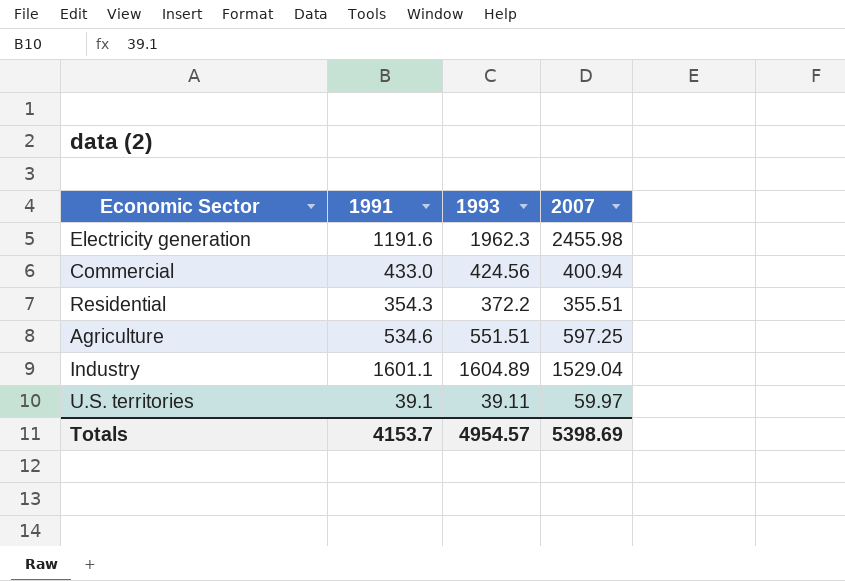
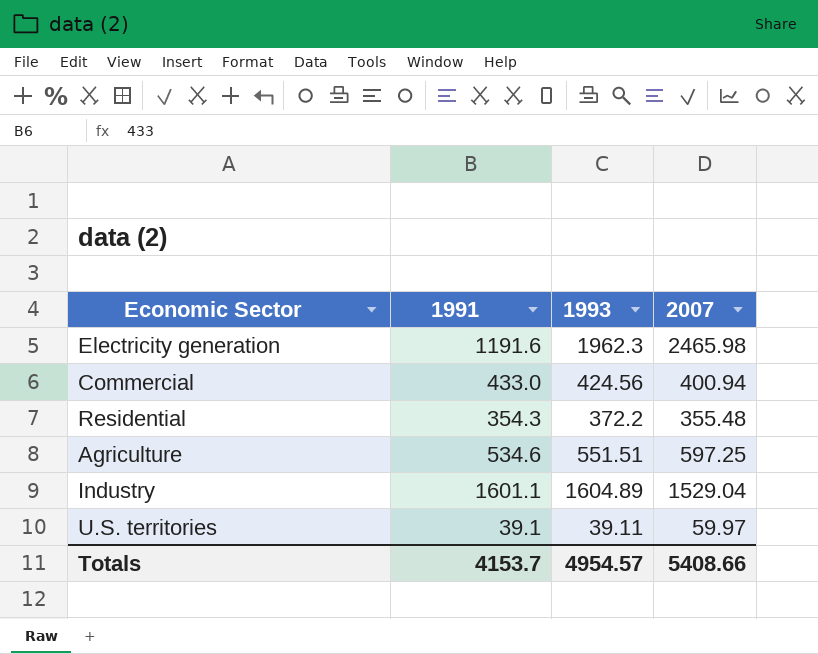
Electricity generation | 2007: 2455.98 -> 2465.98
Residential | 2007: 355.51 -> 355.48
Totals | 2007: 5398.69 -> 5408.66

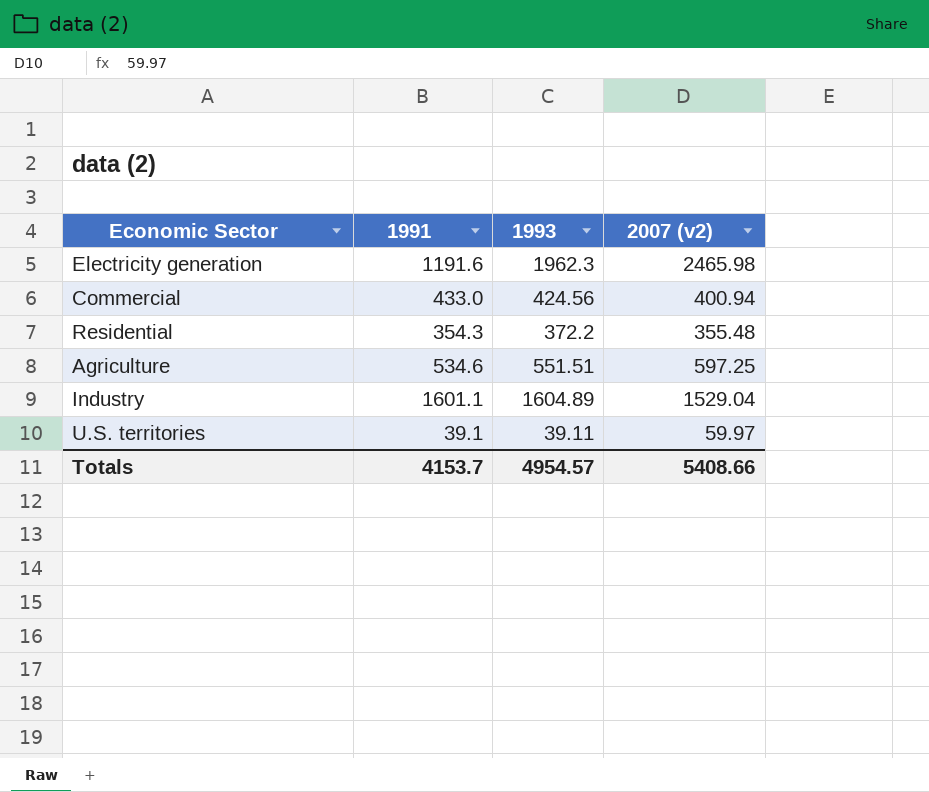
column name: 2007 -> 2007 (v2)

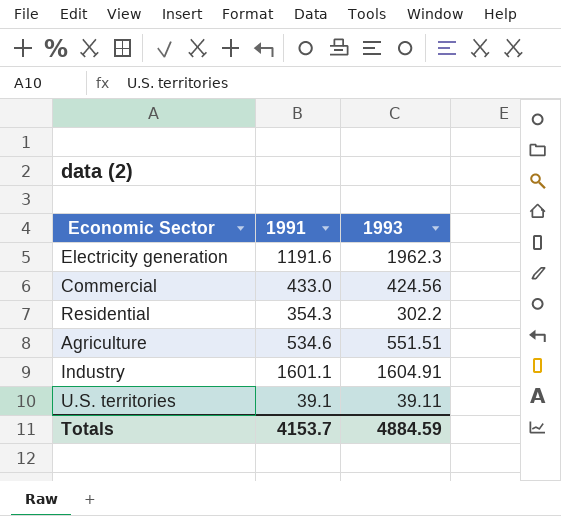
column 2007 (v2) | position: 4 -> none
Residential | 1993: 372.2 -> 302.2
Industry | 1993: 1604.89 -> 1604.91
Totals | 1993: 4954.57 -> 4884.59

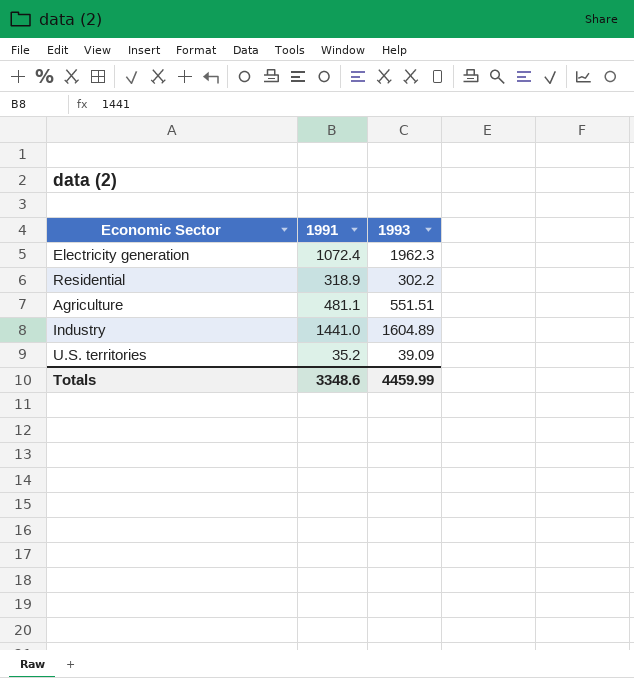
row Commercial: 433.0 | 424.56 -> none
Electricity generation | 1991: 1191.6 -> 1072.4
Residential | 1991: 354.3 -> 318.9
Agriculture | 1991: 534.6 -> 481.1
Industry | 1991: 1601.1 -> 1441.0
Industry | 1993: 1604.91 -> 1604.89
U.S. territories | 1991: 39.1 -> 35.2
U.S. territories | 1993: 39.11 -> 39.09
Totals | 1991: 4153.7 -> 3348.6
Totals | 1993: 4884.59 -> 4459.99

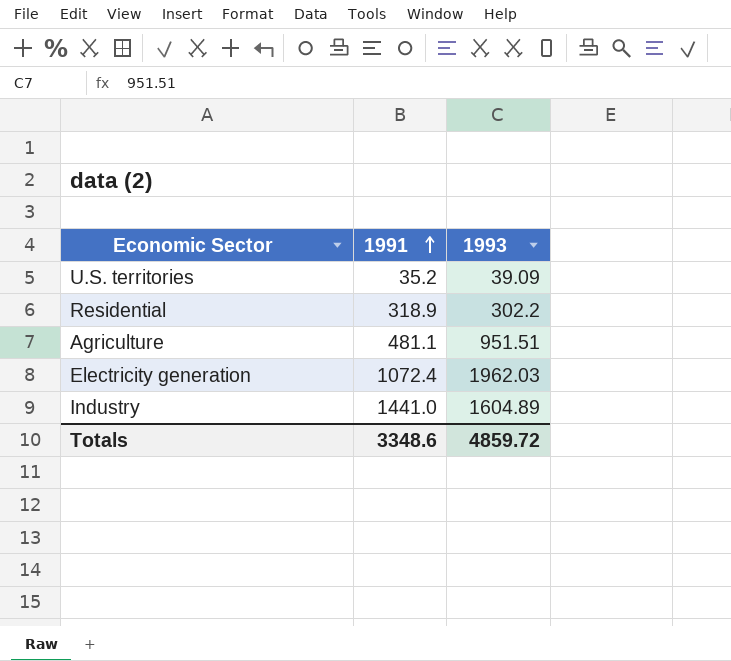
row order: none -> 1991 ascending
Agriculture | 1993: 551.51 -> 951.51
Electricity generation | 1993: 1962.3 -> 1962.03
Totals | 1993: 4459.99 -> 4859.72

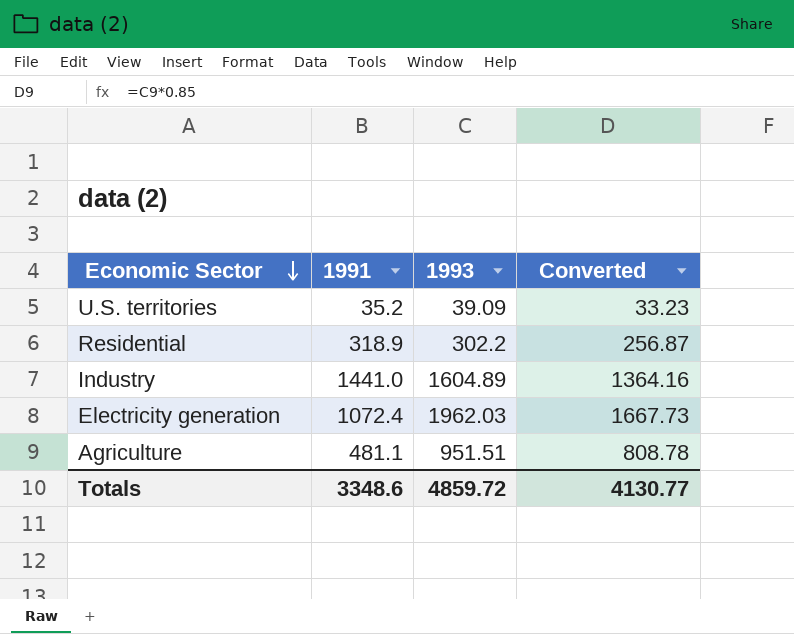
row order: 1991 ascending -> Economic Sector descending
column Converted | formula: none -> [1993] * 0.85

